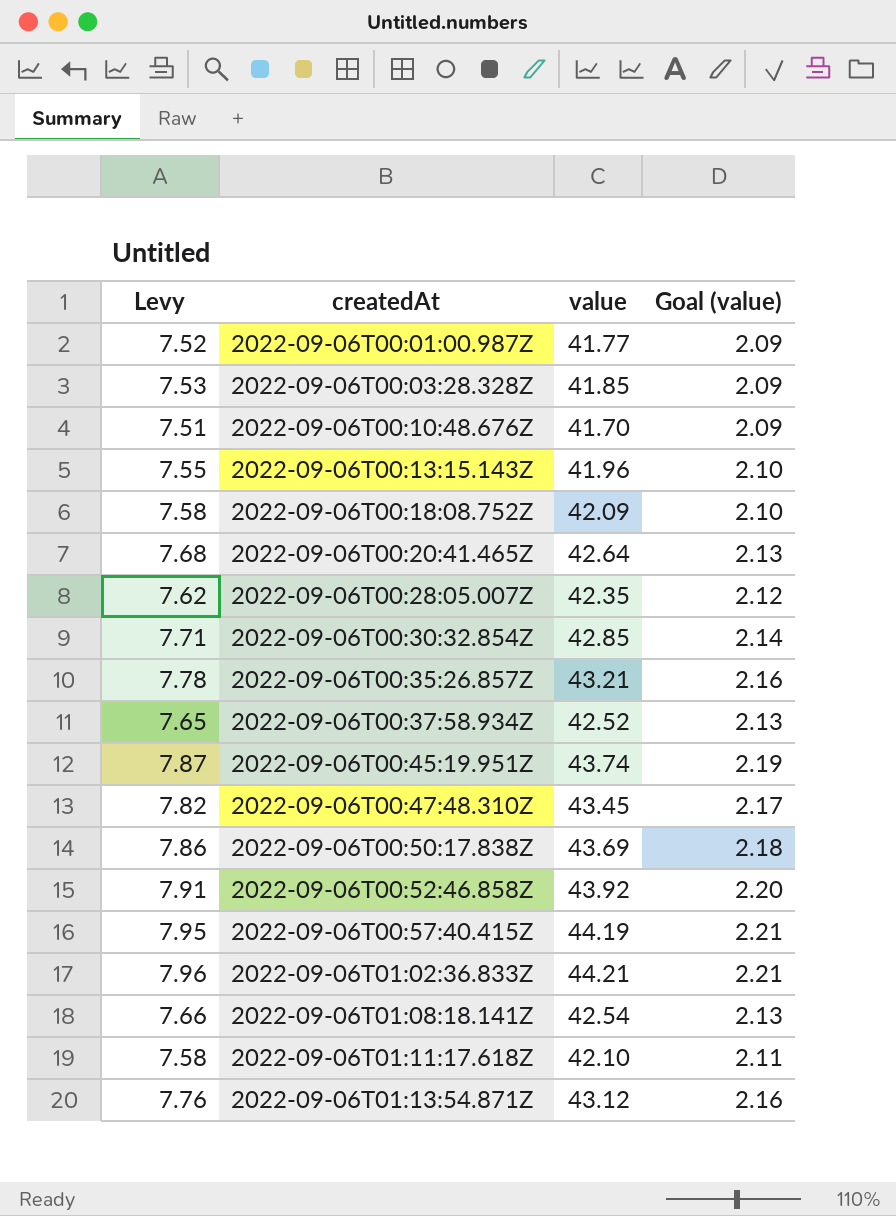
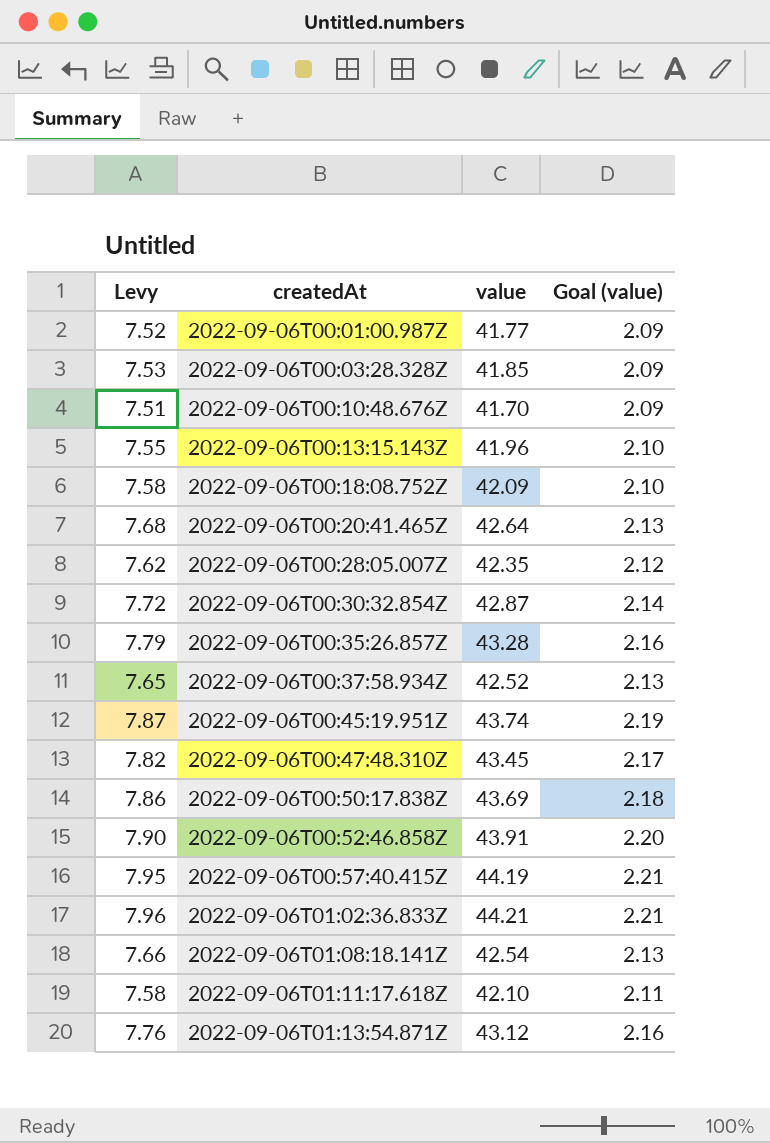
2022-09-06T00:30:32.854Z | Levy: 7.71 -> 7.72
2022-09-06T00:30:32.854Z | value: 42.85 -> 42.87
2022-09-06T00:35:26.857Z | Levy: 7.78 -> 7.79
2022-09-06T00:35:26.857Z | value: 43.21 -> 43.28
2022-09-06T00:52:46.858Z | Levy: 7.91 -> 7.90
2022-09-06T00:52:46.858Z | value: 43.92 -> 43.91

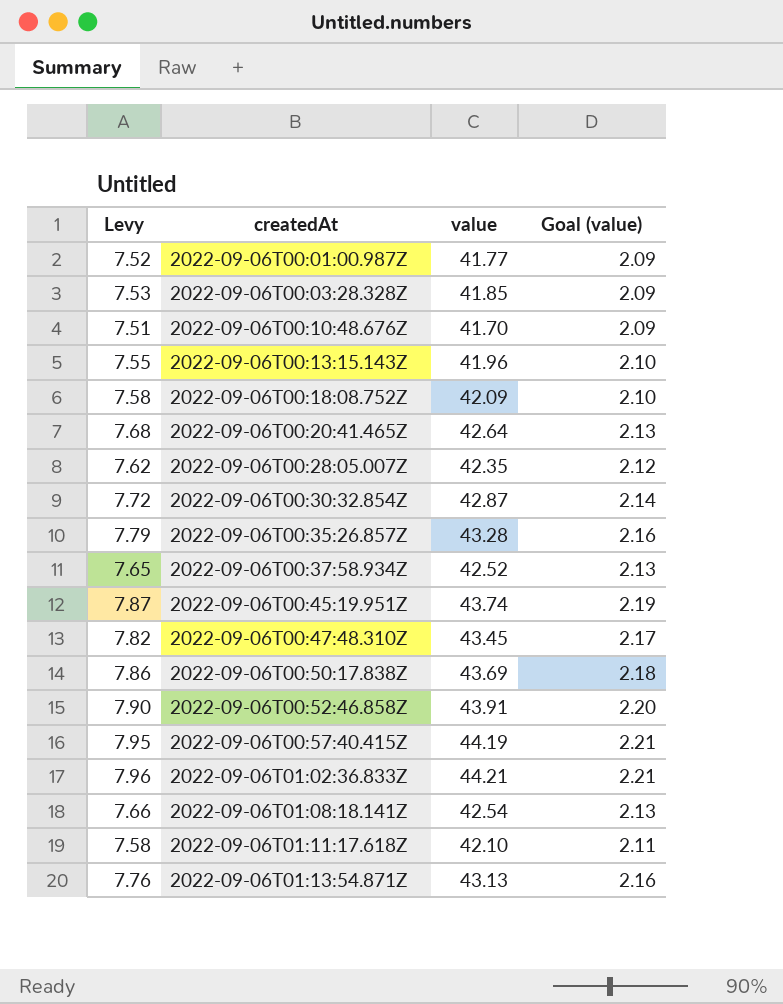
2022-09-06T01:13:54.871Z | value: 43.12 -> 43.13

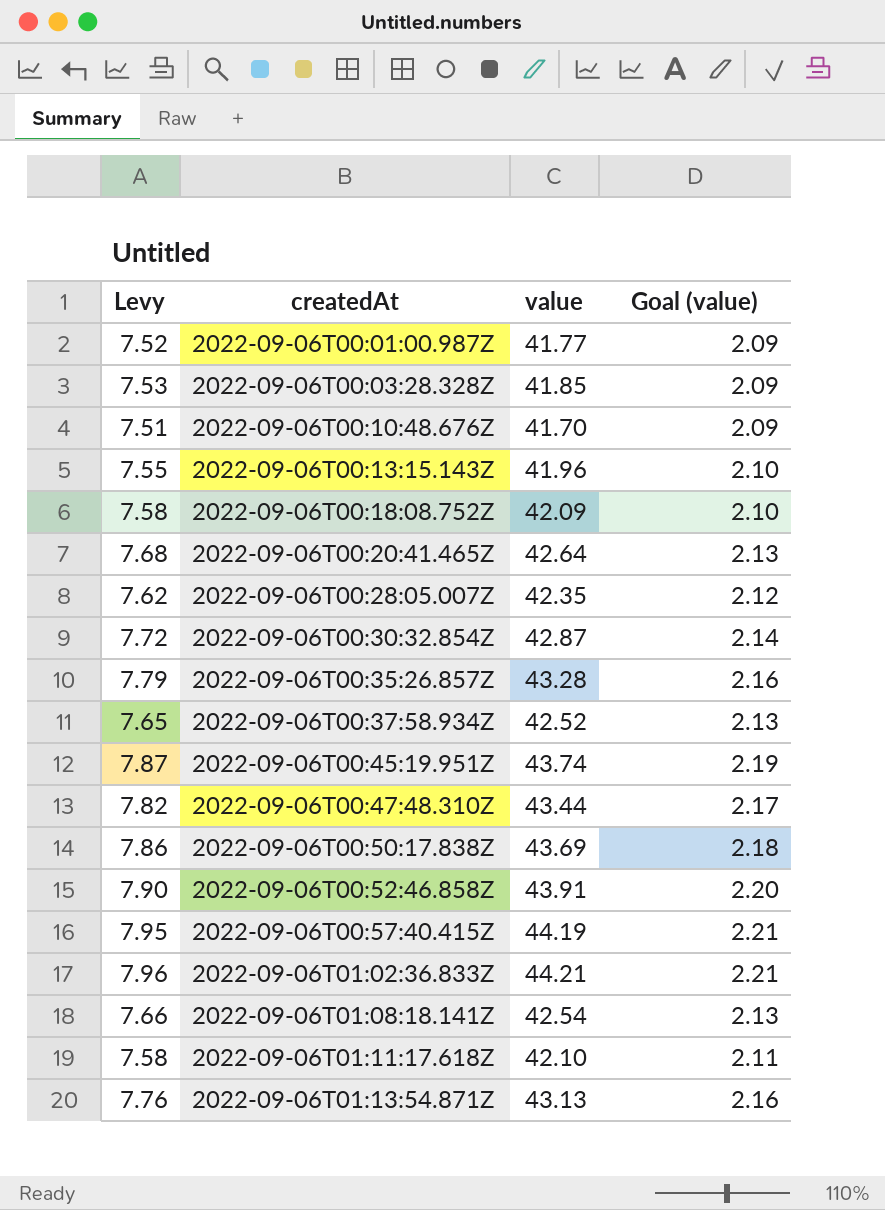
2022-09-06T00:47:48.310Z | value: 43.45 -> 43.44

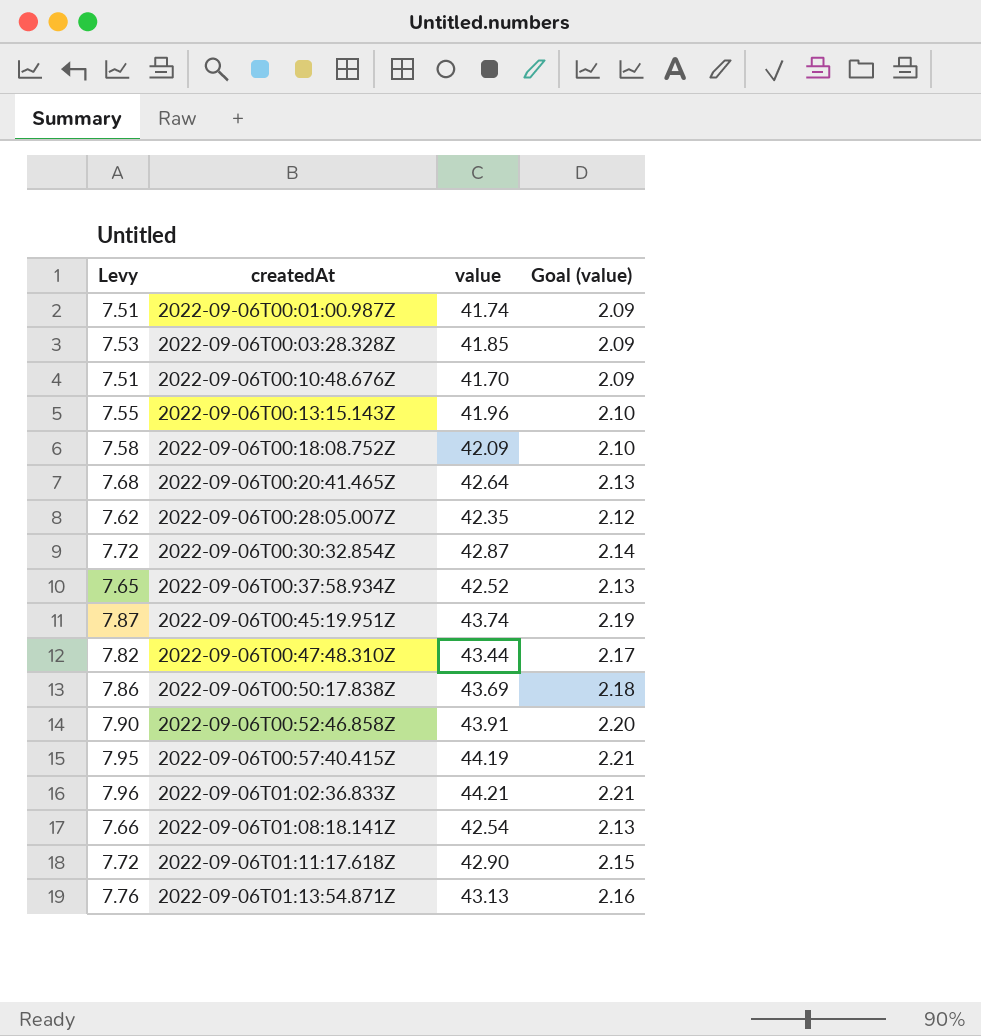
row 2022-09-06T00:35:26.857Z: 7.79 | 43.28 | 2.16 -> none
2022-09-06T00:01:00.987Z | Levy: 7.52 -> 7.51
2022-09-06T00:01:00.987Z | value: 41.77 -> 41.74
2022-09-06T01:11:17.618Z | Levy: 7.58 -> 7.72
2022-09-06T01:11:17.618Z | value: 42.10 -> 42.90
2022-09-06T01:11:17.618Z | Goal (value): 2.11 -> 2.15

